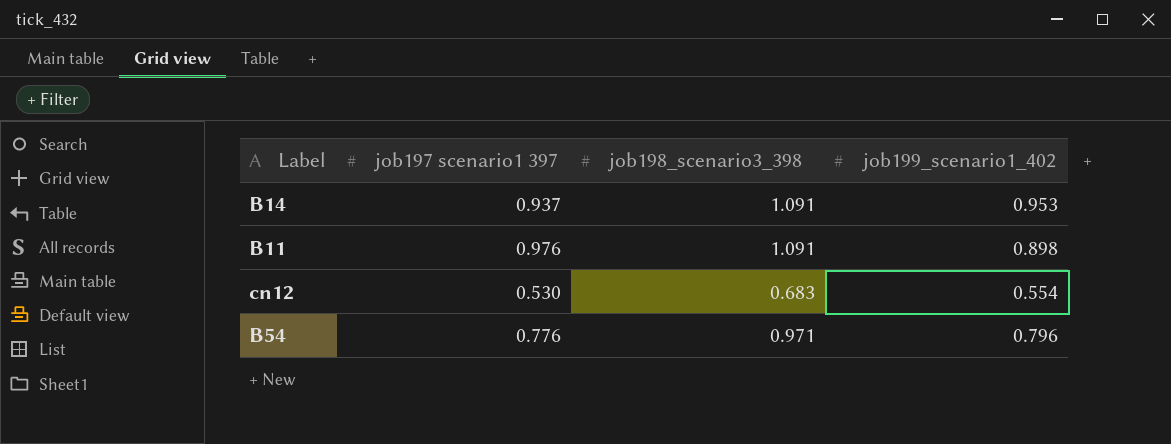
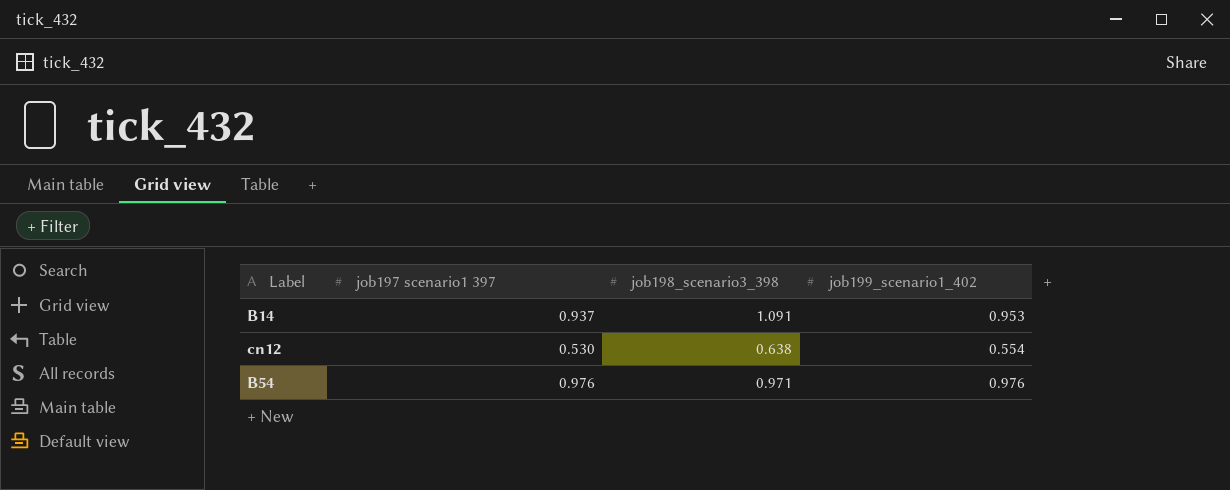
row B11: 0.976 | 1.091 | 0.898 -> none
cn12 | job198_scenario3_398: 0.683 -> 0.638
B54 | job197 scenario1 397: 0.776 -> 0.976
B54 | job199_scenario1_402: 0.796 -> 0.976

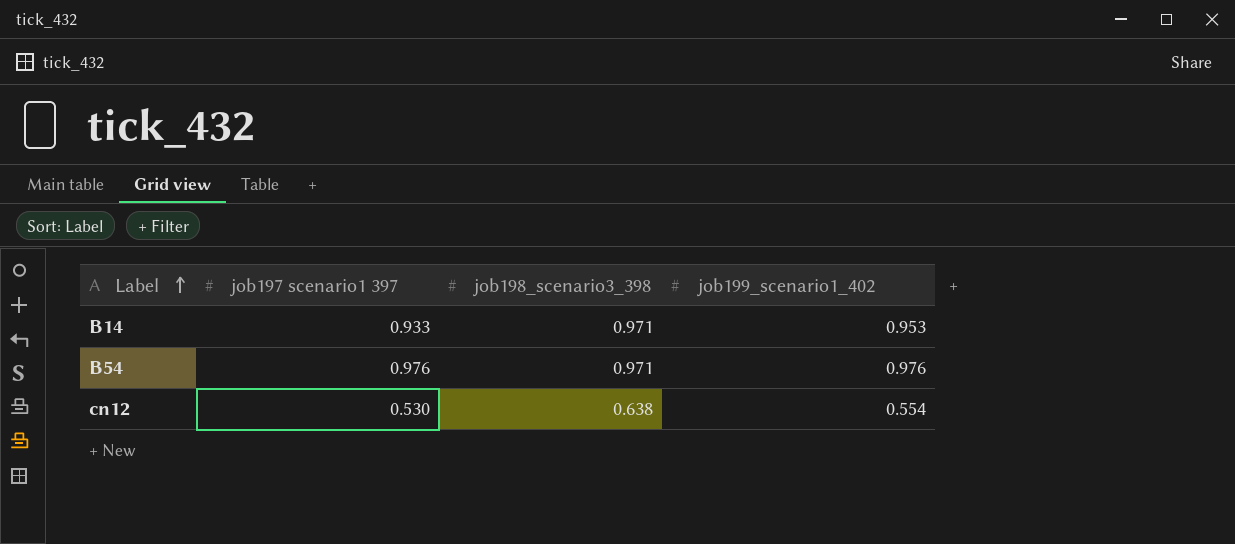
row order: none -> Label ascending
B14 | job197 scenario1 397: 0.937 -> 0.933
B14 | job198_scenario3_398: 1.091 -> 0.971

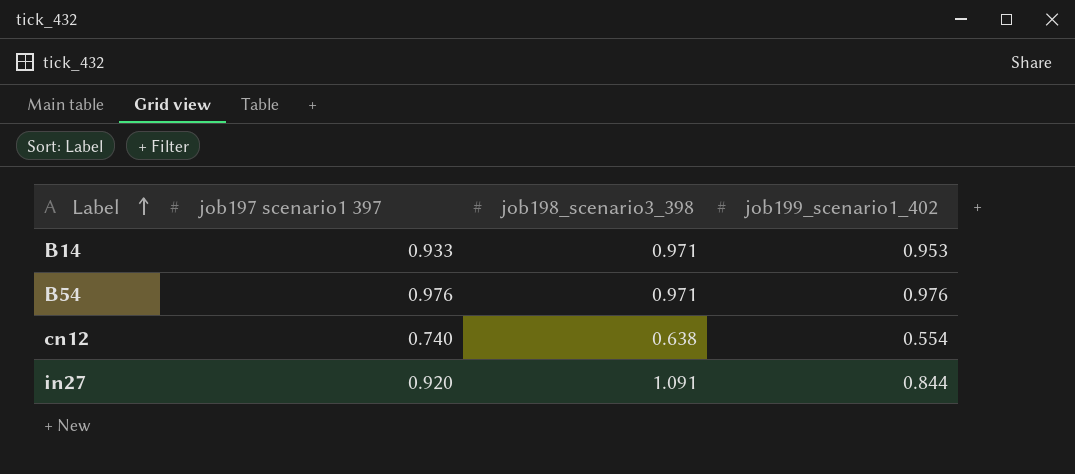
cn12 | job197 scenario1 397: 0.530 -> 0.740
row in27: none -> 0.920 | 1.091 | 0.844

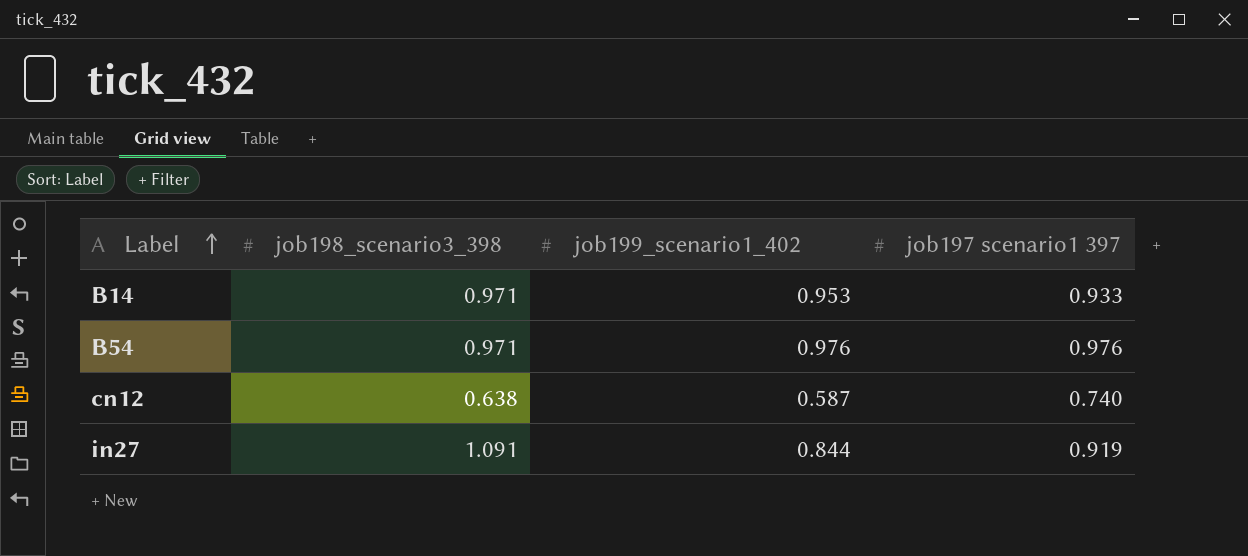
column job197 scenario1 397 | position: 2 -> 4
cn12 | job199_scenario1_402: 0.554 -> 0.587
in27 | job197 scenario1 397: 0.920 -> 0.919

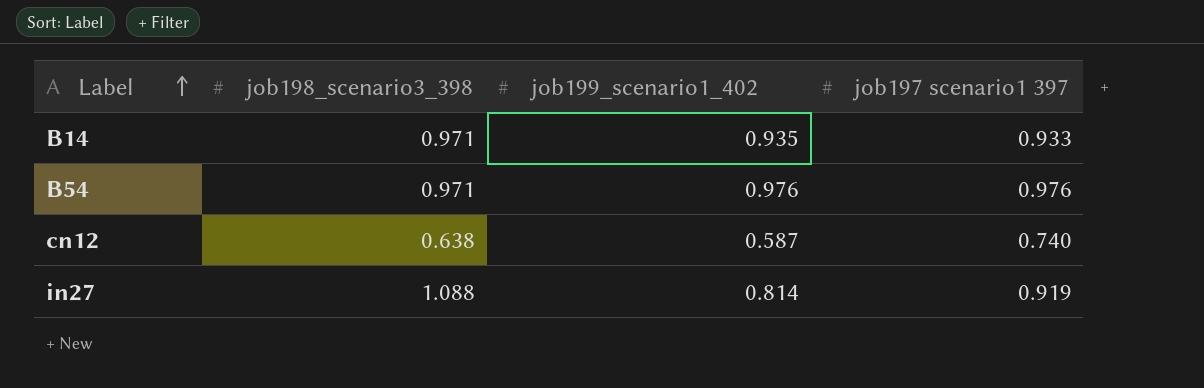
B14 | job199_scenario1_402: 0.953 -> 0.935
in27 | job198_scenario3_398: 1.091 -> 1.088
in27 | job199_scenario1_402: 0.844 -> 0.814

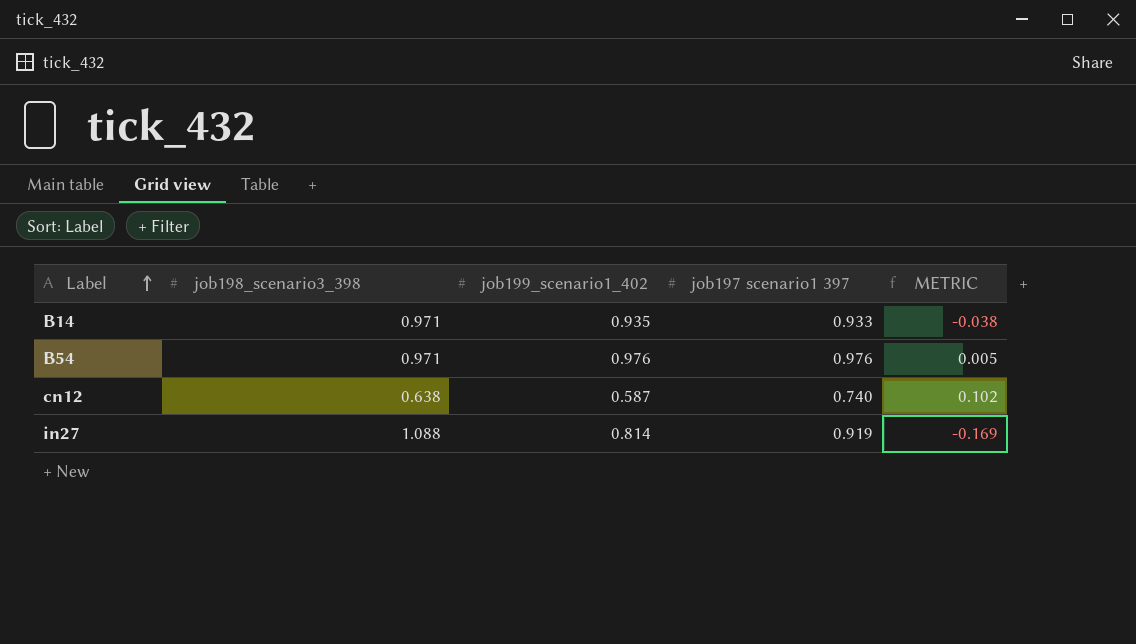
column METRIC | formula: none -> [job197 scenario1 397] - [job198_scenario3_398]

